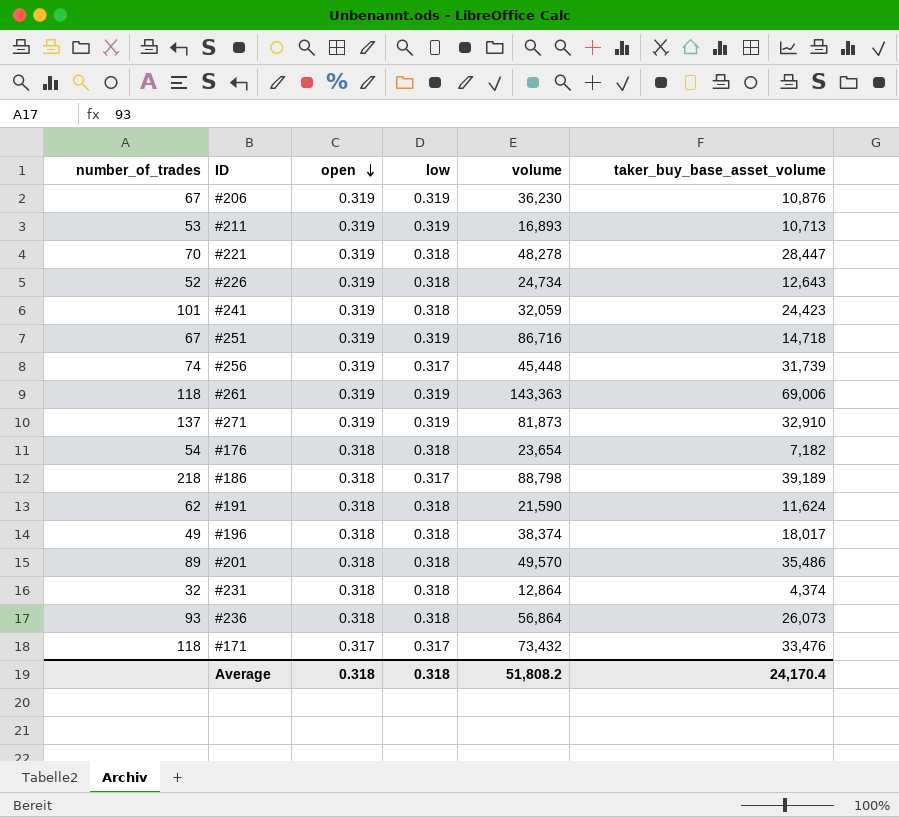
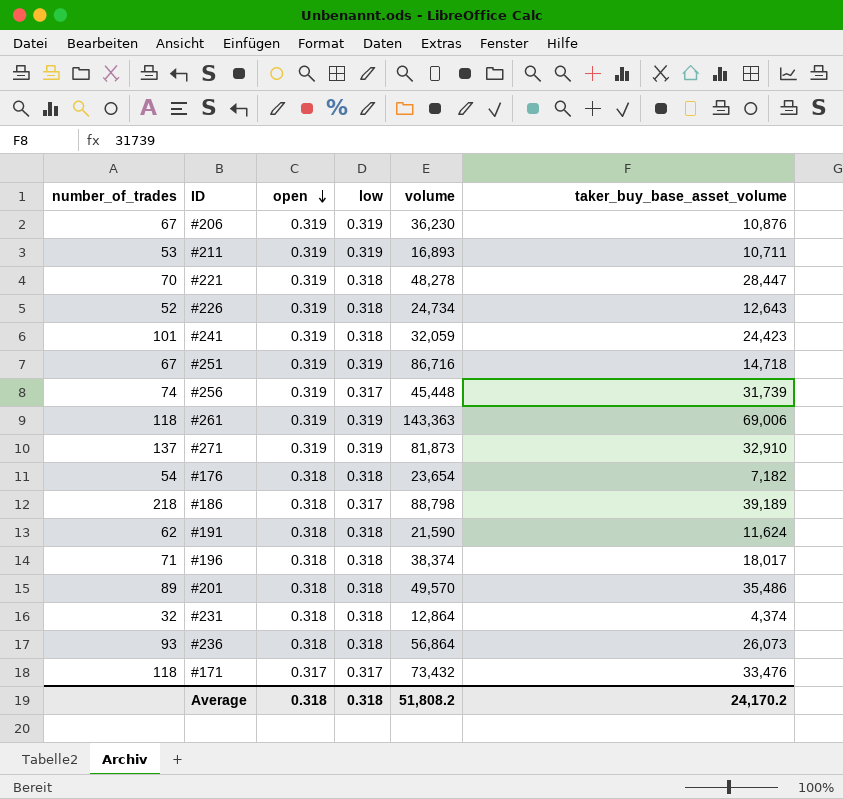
#211 | taker_buy_base_asset_volume: 10,713 -> 10,711
#196 | number_of_trades: 49 -> 71
Average | taker_buy_base_asset_volume: 24,170.4 -> 24,170.2

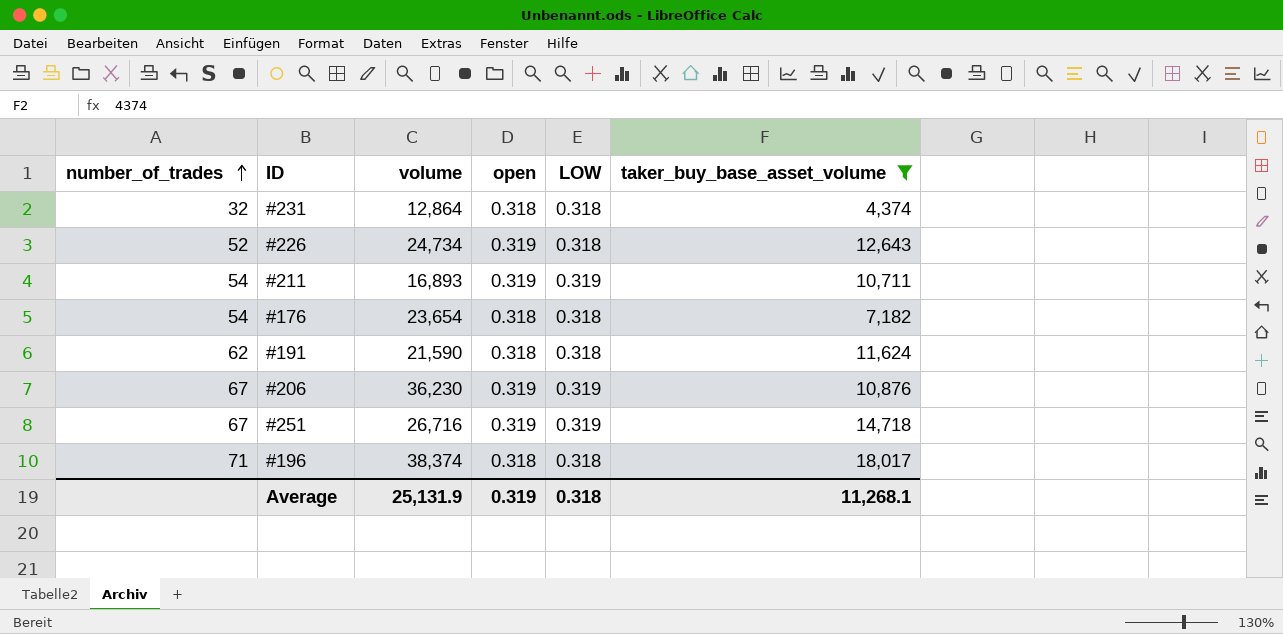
filter: none -> taker_buy_base_asset_volume <= 18,017
row order: open descending -> number_of_trades ascending
column volume | position: 5 -> 3
column name: low -> LOW
#211 | number_of_trades: 53 -> 54
#251 | volume: 86,716 -> 26,716
Average | volume: 51,808.2 -> 25,131.9
Average | open: 0.318 -> 0.319
Average | taker_buy_base_asset_volume: 24,170.2 -> 11,268.1

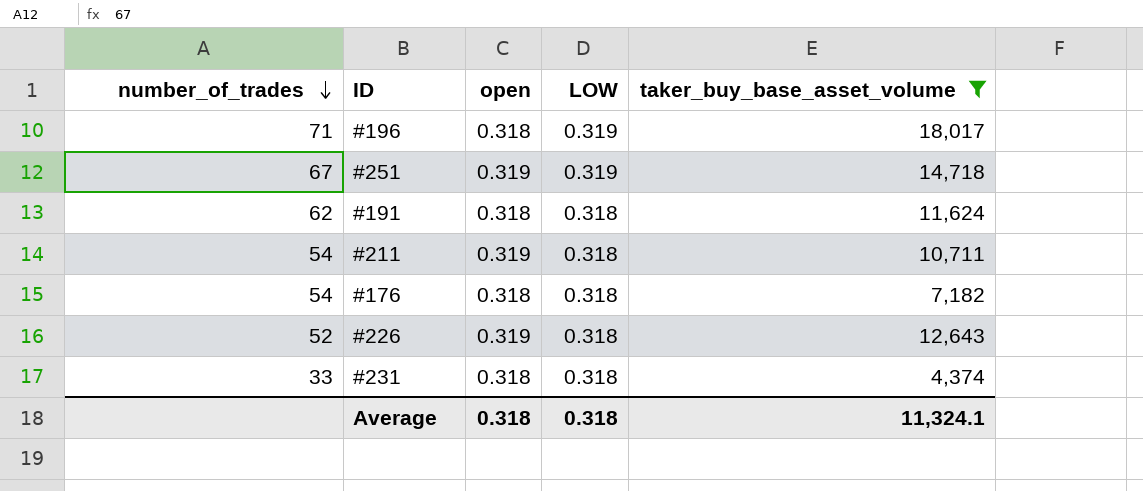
row order: number_of_trades ascending -> number_of_trades descending
column volume | position: 3 -> none
row #206: 67 | 36,230 | 0.319 | 0.319 | 10,876 -> none
#196 | LOW: 0.318 -> 0.319
#211 | LOW: 0.319 -> 0.318
#231 | number_of_trades: 32 -> 33
Average | open: 0.319 -> 0.318
Average | taker_buy_base_asset_volume: 11,268.1 -> 11,324.1

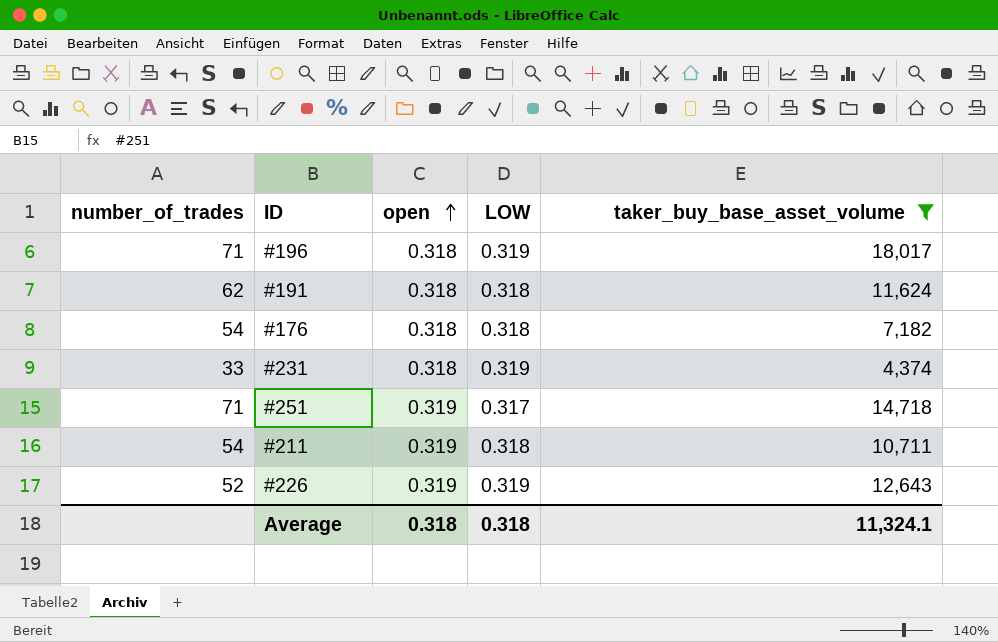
row order: number_of_trades descending -> open ascending
#231 | LOW: 0.318 -> 0.319
#251 | number_of_trades: 67 -> 71
#251 | LOW: 0.319 -> 0.317
#226 | LOW: 0.318 -> 0.319

